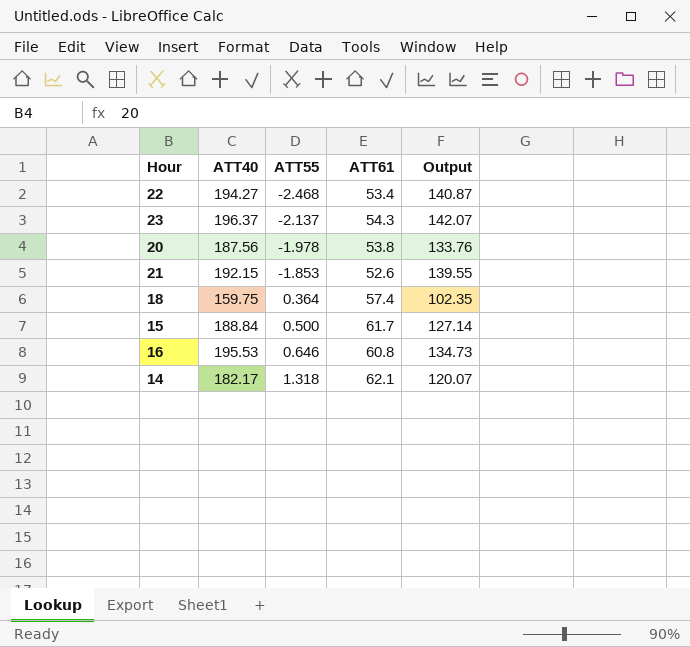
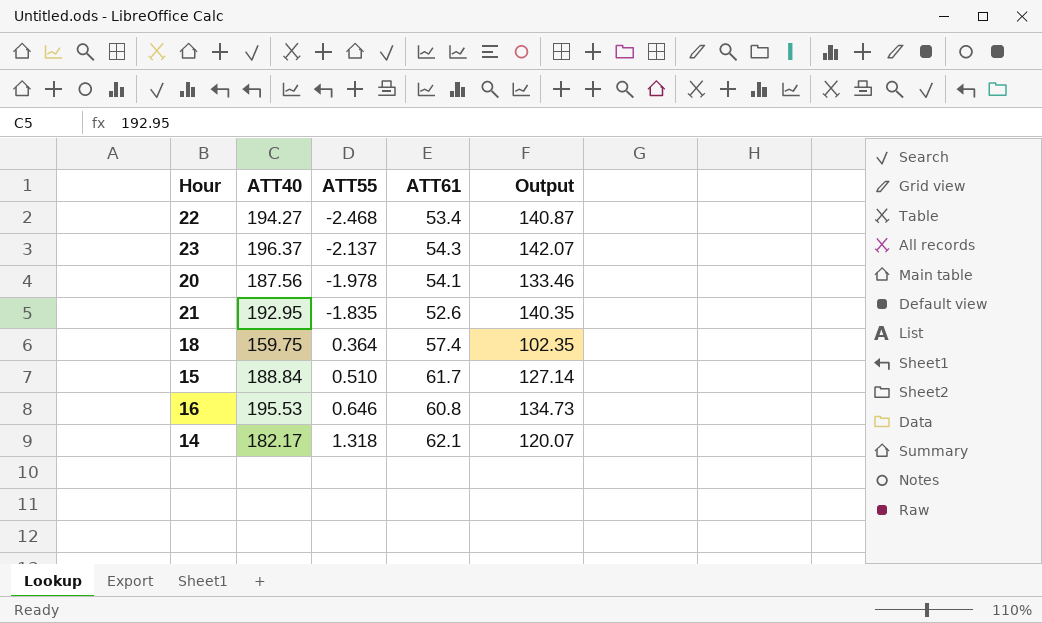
20 | ATT61: 53.8 -> 54.1
20 | Output: 133.76 -> 133.46
21 | ATT40: 192.15 -> 192.95
21 | ATT55: -1.853 -> -1.835
21 | Output: 139.55 -> 140.35
15 | ATT55: 0.500 -> 0.510

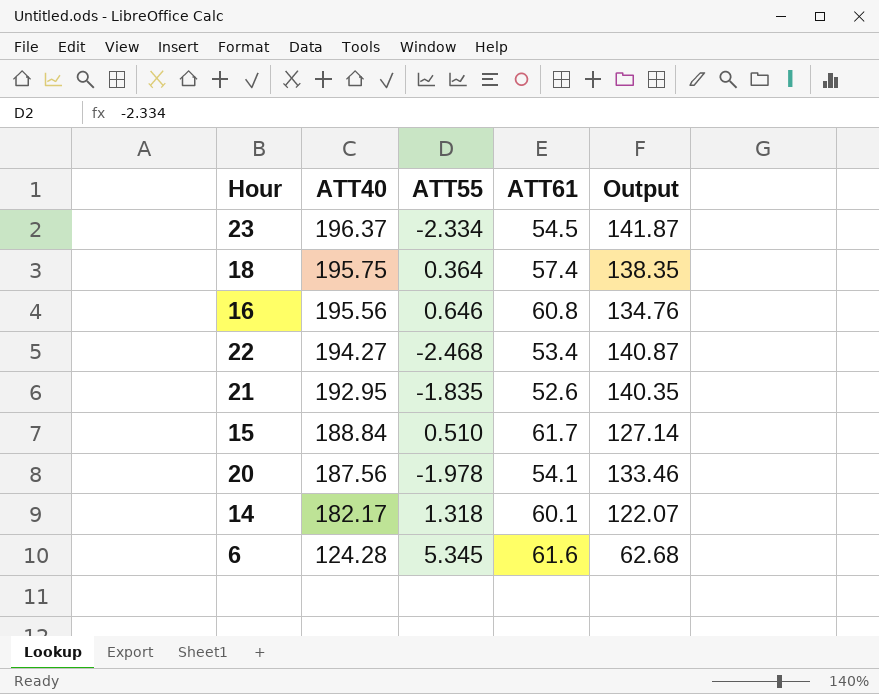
row order: ATT55 ascending -> ATT40 descending
23 | ATT55: -2.137 -> -2.334
23 | ATT61: 54.3 -> 54.5
23 | Output: 142.07 -> 141.87
18 | ATT40: 159.75 -> 195.75
18 | Output: 102.35 -> 138.35
16 | ATT40: 195.53 -> 195.56
16 | Output: 134.73 -> 134.76
14 | ATT61: 62.1 -> 60.1
14 | Output: 120.07 -> 122.07
row 6: none -> 124.28 | 5.345 | 61.6 | 62.68

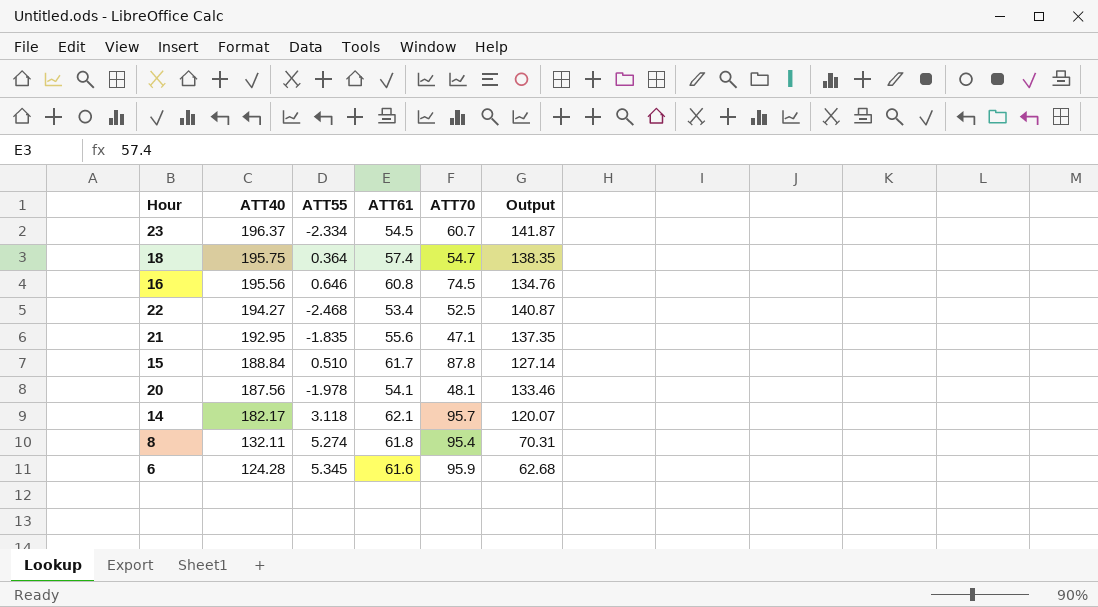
column ATT70 | position: none -> 5
21 | ATT61: 52.6 -> 55.6
21 | Output: 140.35 -> 137.35
14 | ATT55: 1.318 -> 3.118
14 | ATT61: 60.1 -> 62.1
14 | Output: 122.07 -> 120.07
row 8: none -> 132.11 | 5.274 | 61.8 | 95.4 | 70.31

